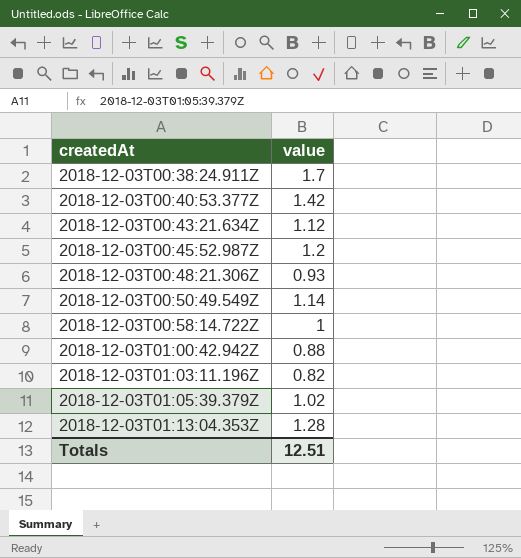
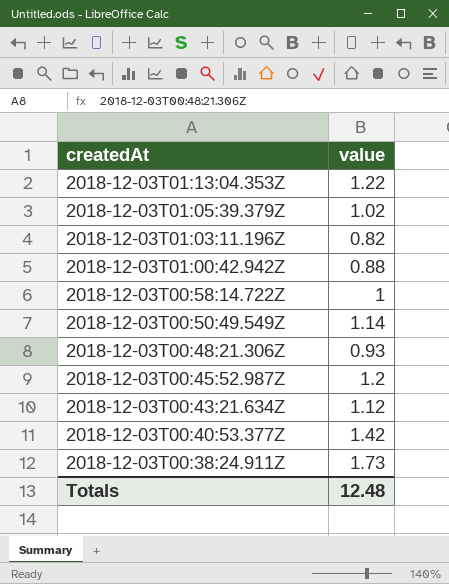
row order: createdAt ascending -> createdAt descending
2018-12-03T01:13:04.353Z | value: 1.28 -> 1.22
2018-12-03T00:38:24.911Z | value: 1.7 -> 1.73
Totals | value: 12.51 -> 12.48

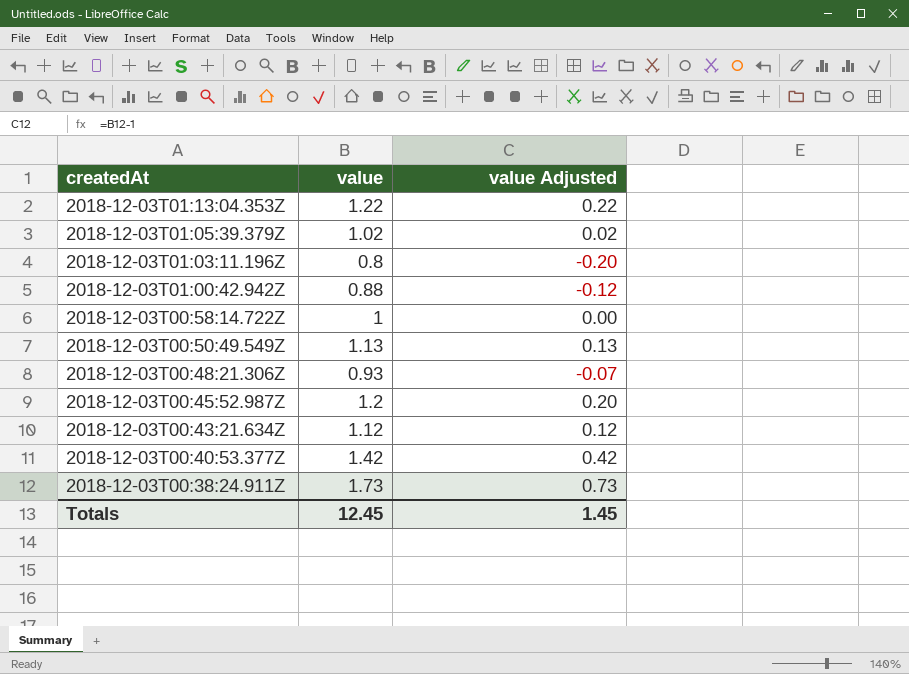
column value Adjusted | formula: none -> [value] - 1
2018-12-03T01:03:11.196Z | value: 0.82 -> 0.8
2018-12-03T00:50:49.549Z | value: 1.14 -> 1.13
Totals | value: 12.48 -> 12.45

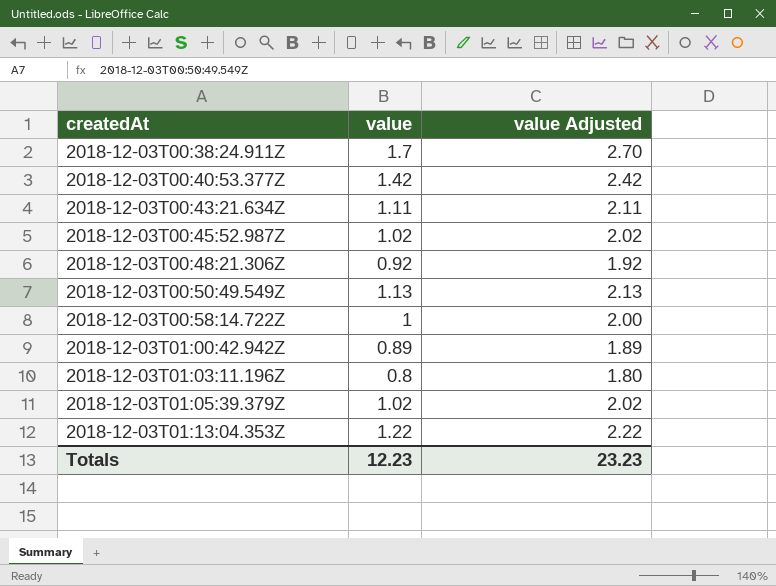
row order: createdAt descending -> createdAt ascending
column value Adjusted | formula: [value] - 1 -> [value] + 1
2018-12-03T00:38:24.911Z | value: 1.73 -> 1.7
2018-12-03T00:43:21.634Z | value: 1.12 -> 1.11
2018-12-03T00:45:52.987Z | value: 1.2 -> 1.02
2018-12-03T00:48:21.306Z | value: 0.93 -> 0.92
2018-12-03T01:00:42.942Z | value: 0.88 -> 0.89
Totals | value: 12.45 -> 12.23
Totals | value Adjusted: 1.45 -> 23.23

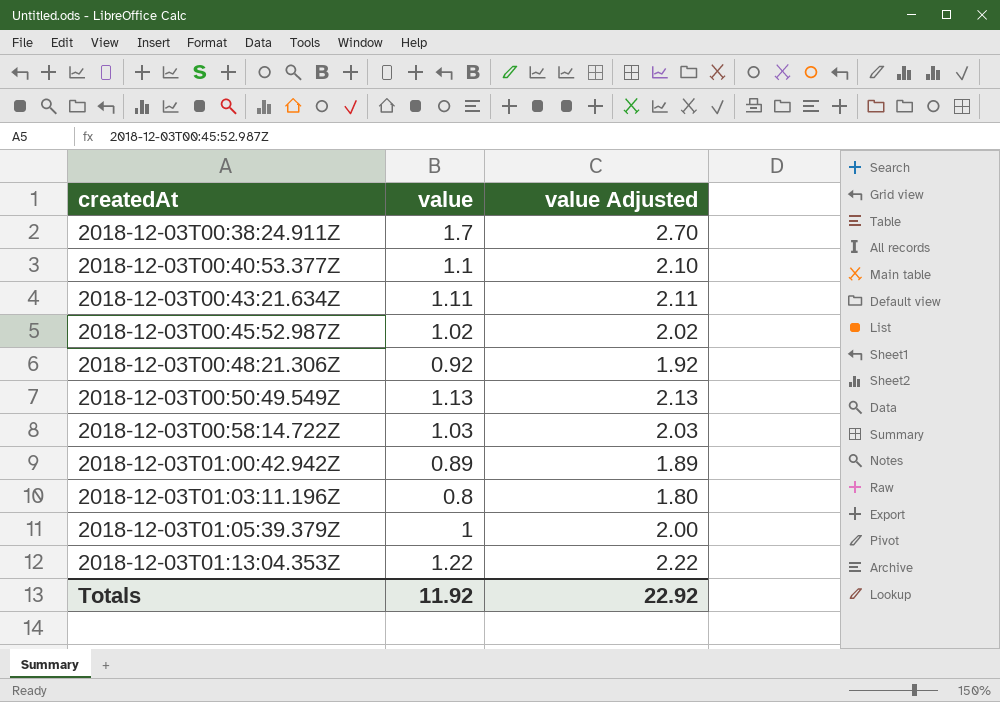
2018-12-03T00:40:53.377Z | value: 1.42 -> 1.1
2018-12-03T00:40:53.377Z | value Adjusted: 2.42 -> 2.10
2018-12-03T00:58:14.722Z | value: 1 -> 1.03
2018-12-03T00:58:14.722Z | value Adjusted: 2.00 -> 2.03
2018-12-03T01:05:39.379Z | value: 1.02 -> 1
2018-12-03T01:05:39.379Z | value Adjusted: 2.02 -> 2.00
Totals | value: 12.23 -> 11.92
Totals | value Adjusted: 23.23 -> 22.92

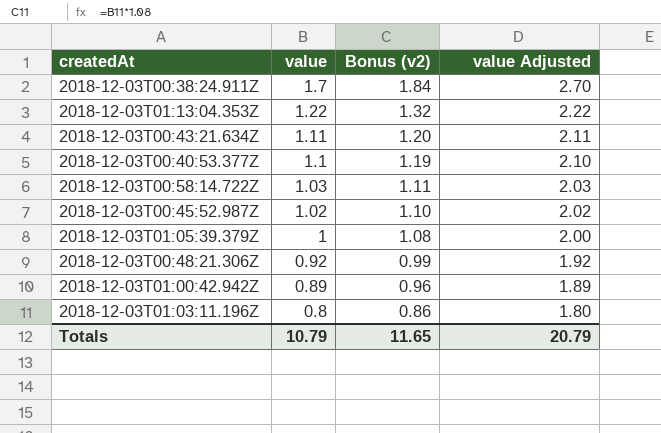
row order: createdAt ascending -> value descending
column Bonus (v2) | formula: none -> [value] * 1.08
row 2018-12-03T00:50:49.549Z: 1.13 | 2.13 -> none
Totals | value: 11.92 -> 10.79
Totals | value Adjusted: 22.92 -> 20.79

